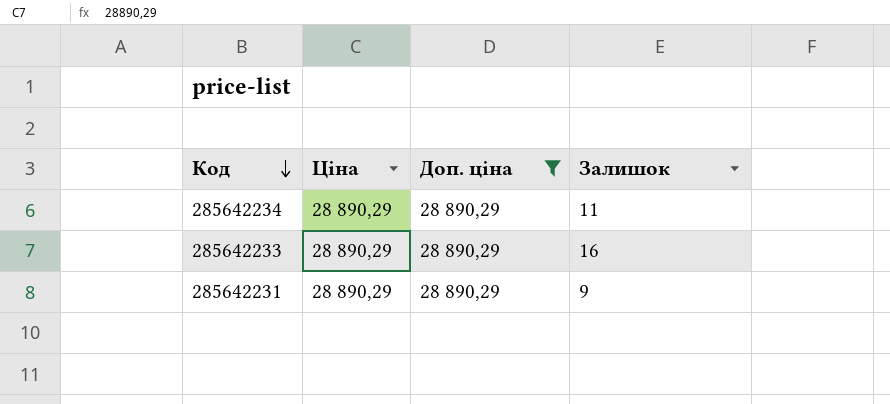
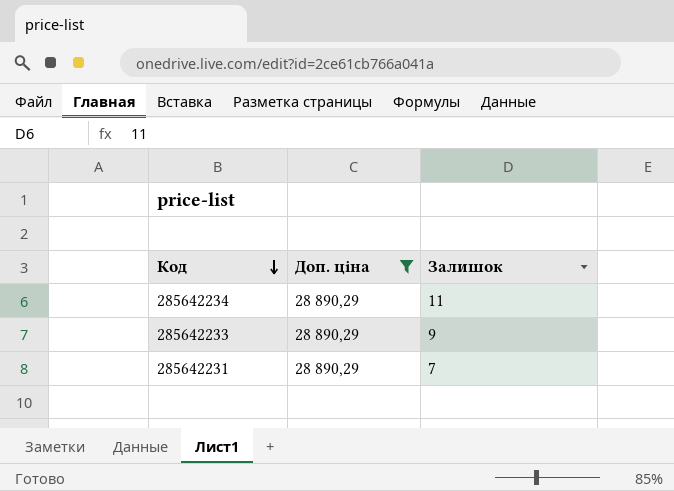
column Ціна | position: 2 -> none
285642233 | Залишок: 16 -> 9
285642231 | Залишок: 9 -> 7

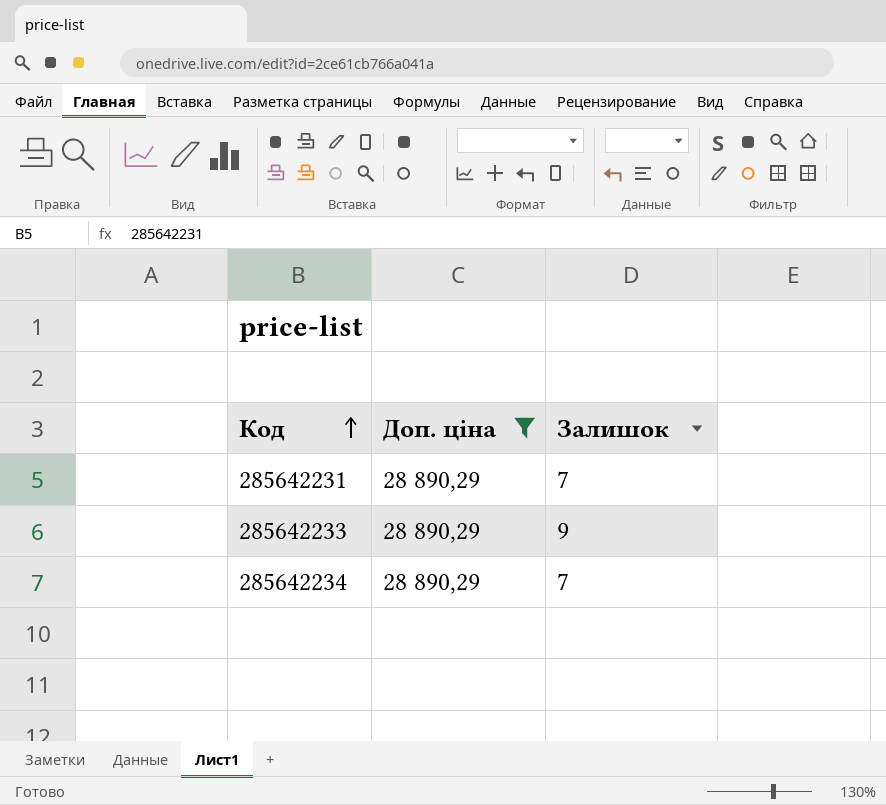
row order: Код descending -> Код ascending
285642234 | Залишок: 11 -> 7

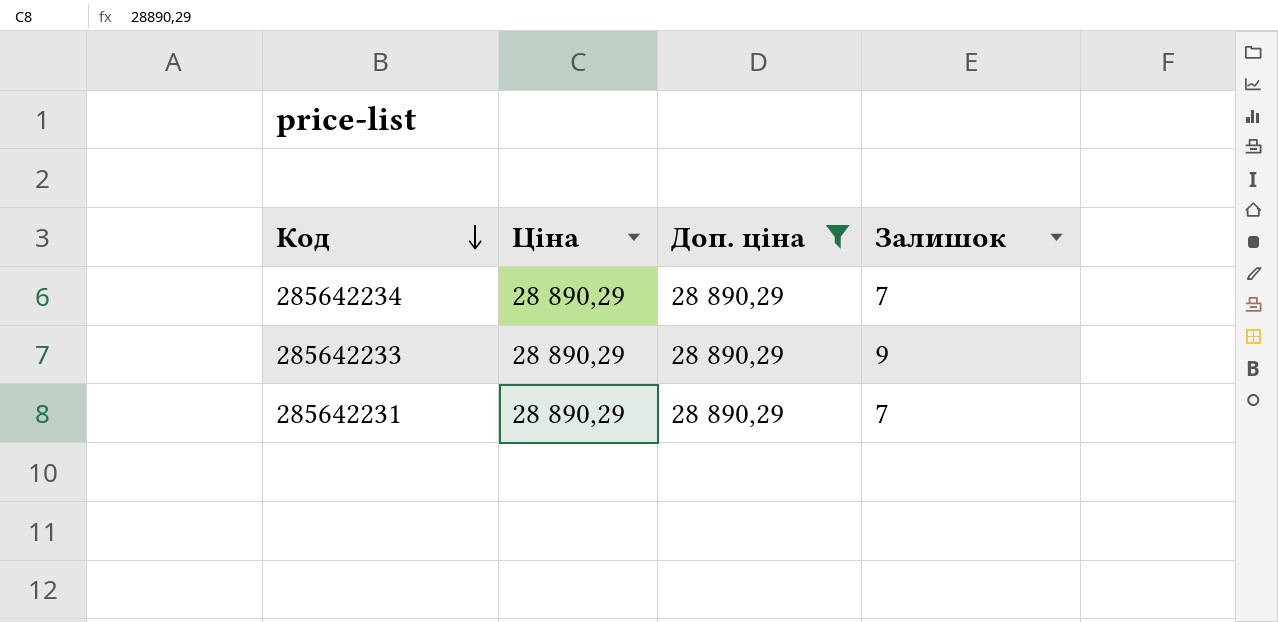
row order: Код ascending -> Код descending
column Ціна | position: none -> 2

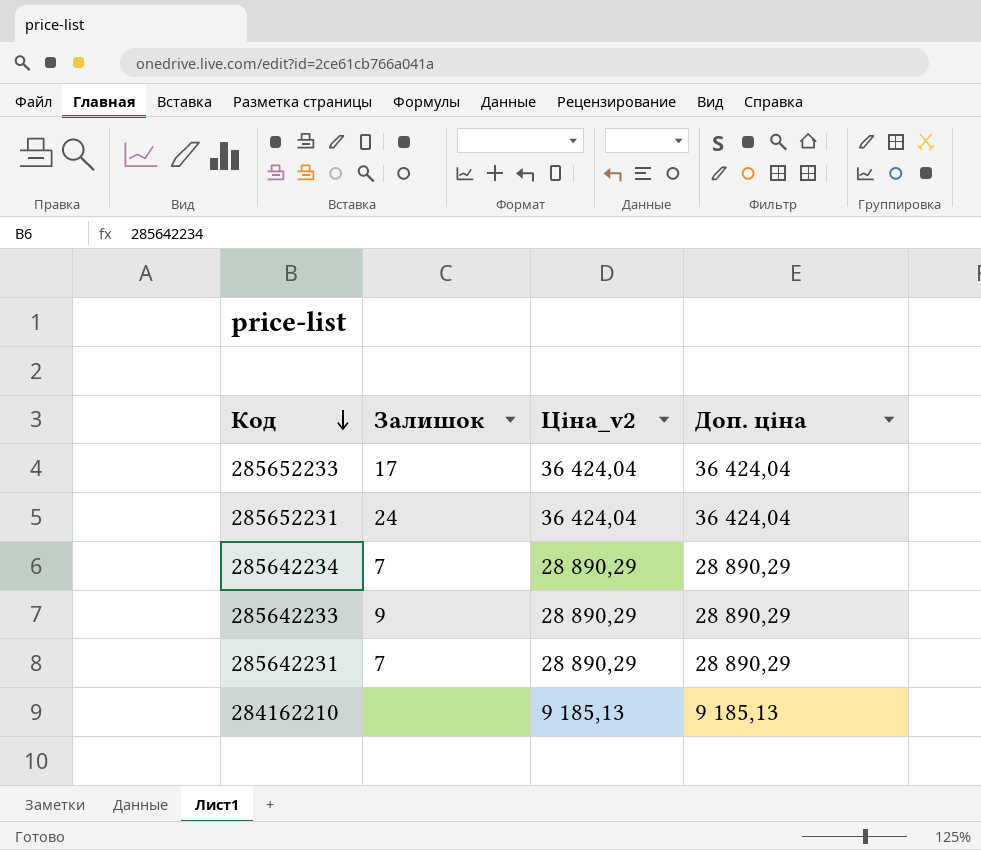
filter: Доп. ціна = 28 890,29 -> none
column Залишок | position: 4 -> 2
column name: Ціна -> Ціна_v2

